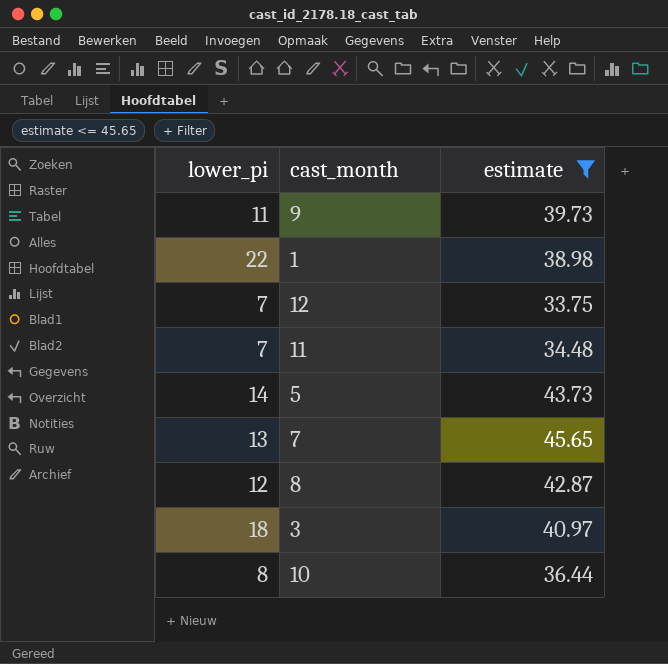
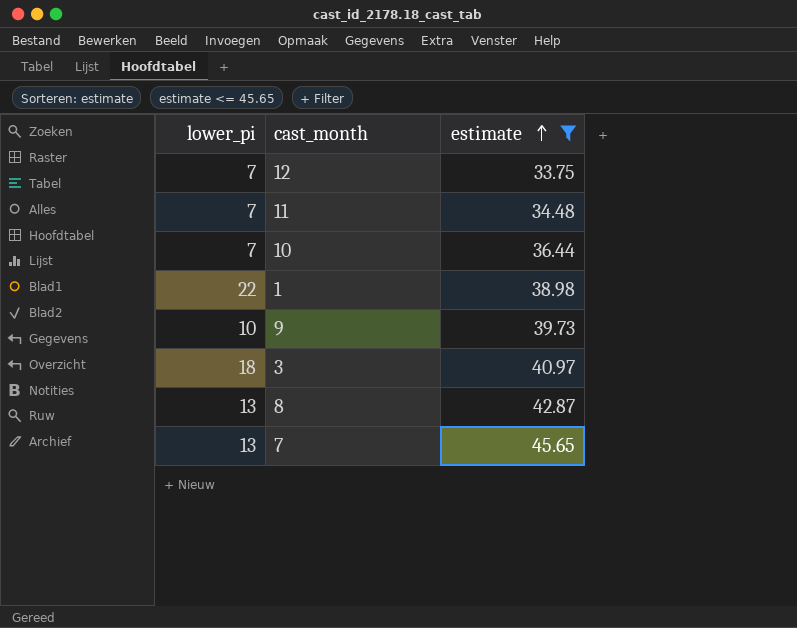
row order: none -> estimate ascending
row 5: 14 | 43.73 -> none
10 | lower_pi: 8 -> 7
9 | lower_pi: 11 -> 10
8 | lower_pi: 12 -> 13

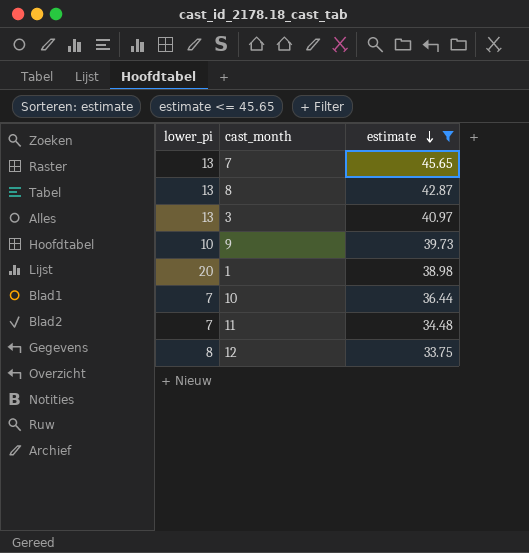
row order: estimate ascending -> estimate descending
3 | lower_pi: 18 -> 13
1 | lower_pi: 22 -> 20
12 | lower_pi: 7 -> 8

